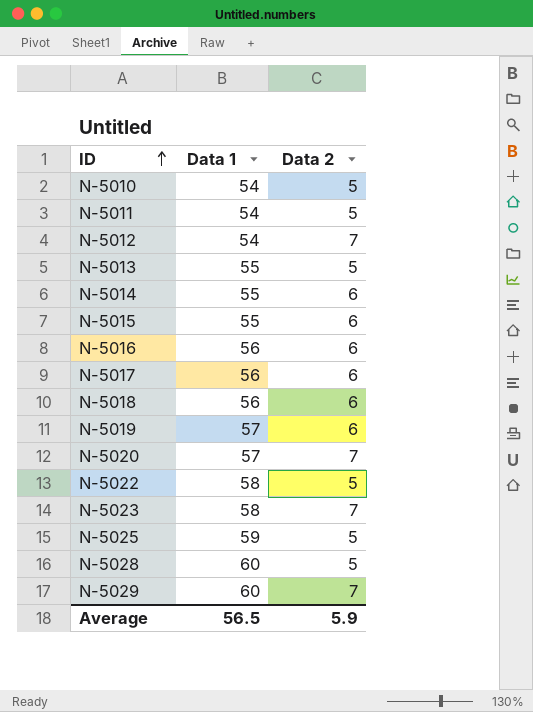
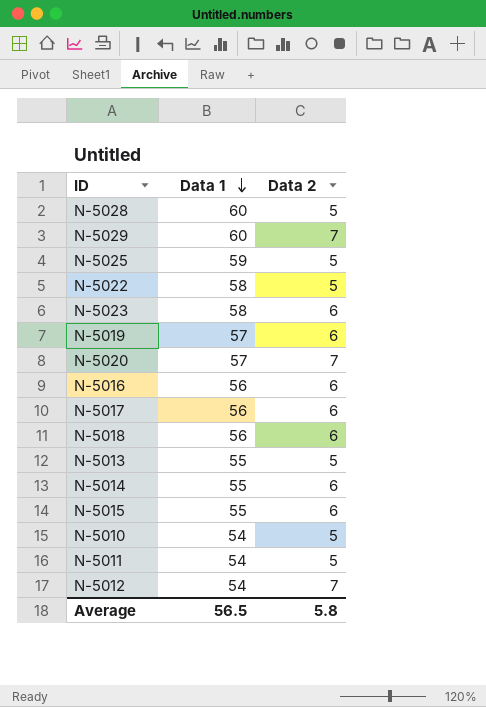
row order: ID ascending -> Data 1 descending
N-5023 | Data 2: 7 -> 6
Average | Data 2: 5.9 -> 5.8

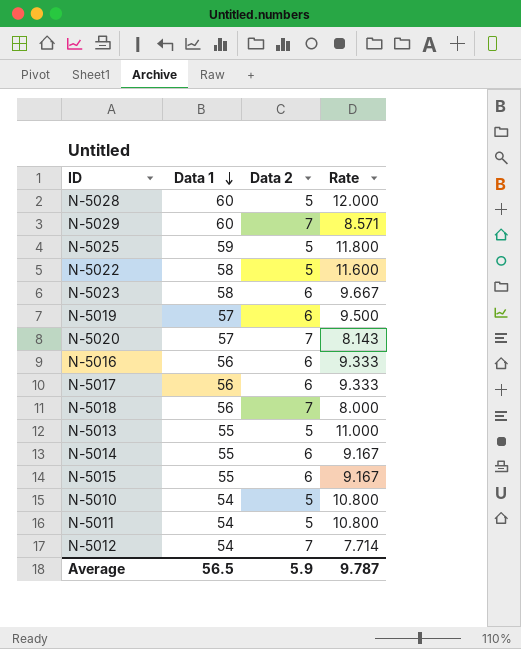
column Rate | formula: none -> [Data 1] / [Data 2]
N-5018 | Data 2: 6 -> 7
Average | Data 2: 5.8 -> 5.9

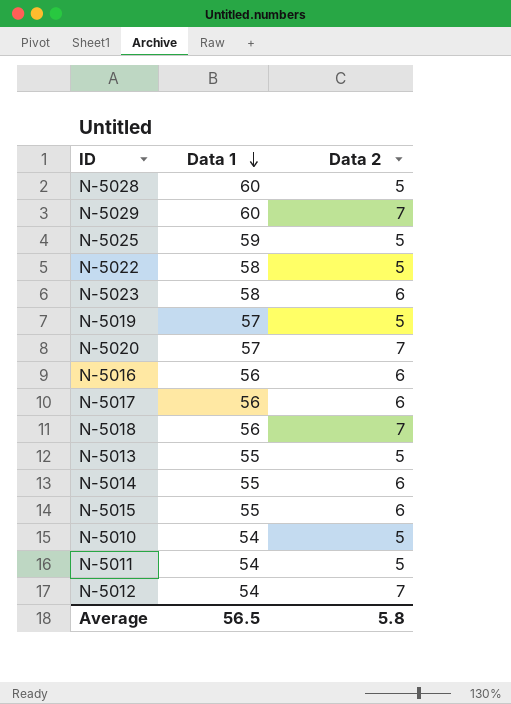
column Rate | formula: [Data 1] / [Data 2] -> none
N-5019 | Data 2: 6 -> 5
Average | Data 2: 5.9 -> 5.8

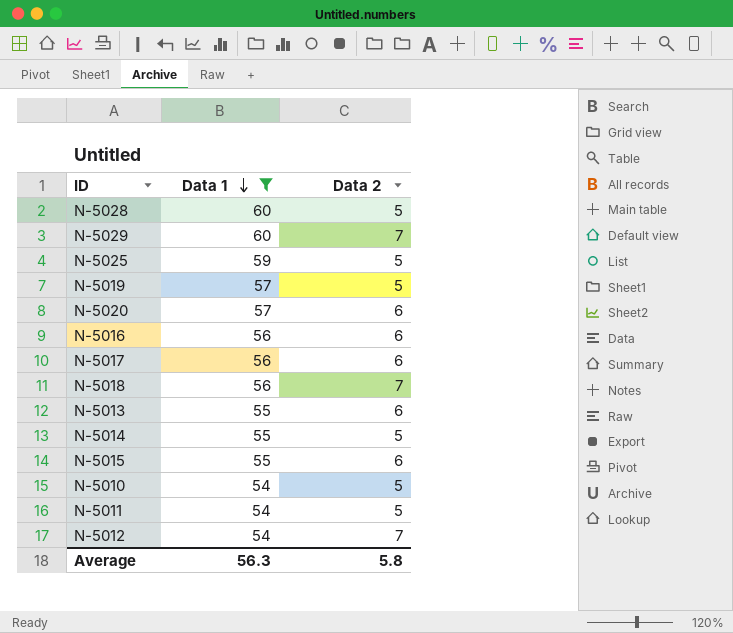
filter: none -> Data 1 != 58
N-5020 | Data 2: 7 -> 6
N-5013 | Data 2: 5 -> 6
N-5014 | Data 2: 6 -> 5
Average | Data 1: 56.5 -> 56.3

